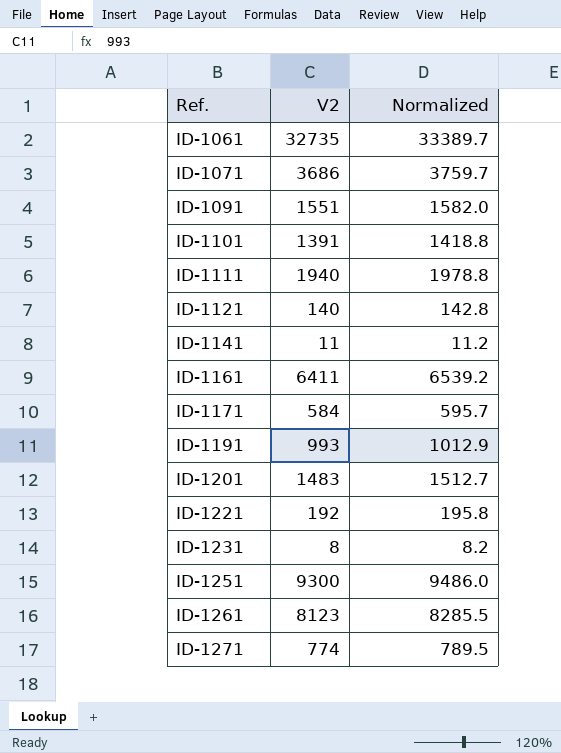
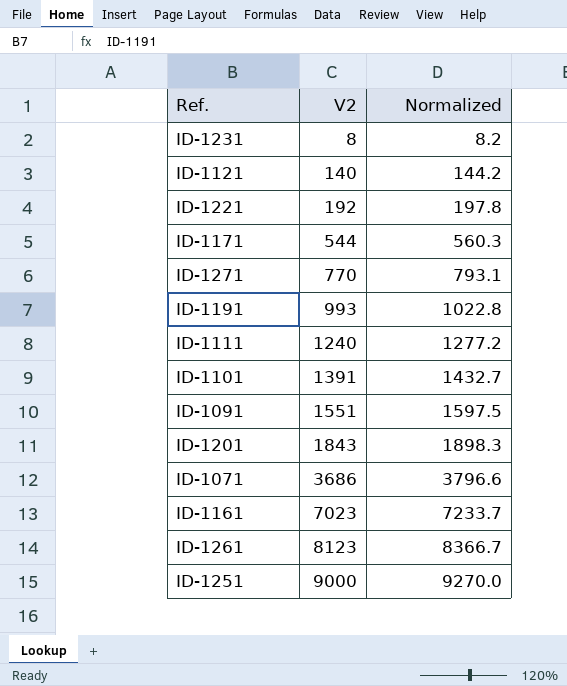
row order: Ref. ascending -> V2 ascending
column Normalized | formula: [V2] * 1.02 -> [V2] * 1.03
row ID-1061: 32735 | 33389.7 -> none
row ID-1141: 11 | 11.2 -> none
ID-1171 | V2: 584 -> 544
ID-1271 | V2: 774 -> 770
ID-1111 | V2: 1940 -> 1240
ID-1201 | V2: 1483 -> 1843
ID-1161 | V2: 6411 -> 7023
ID-1251 | V2: 9300 -> 9000

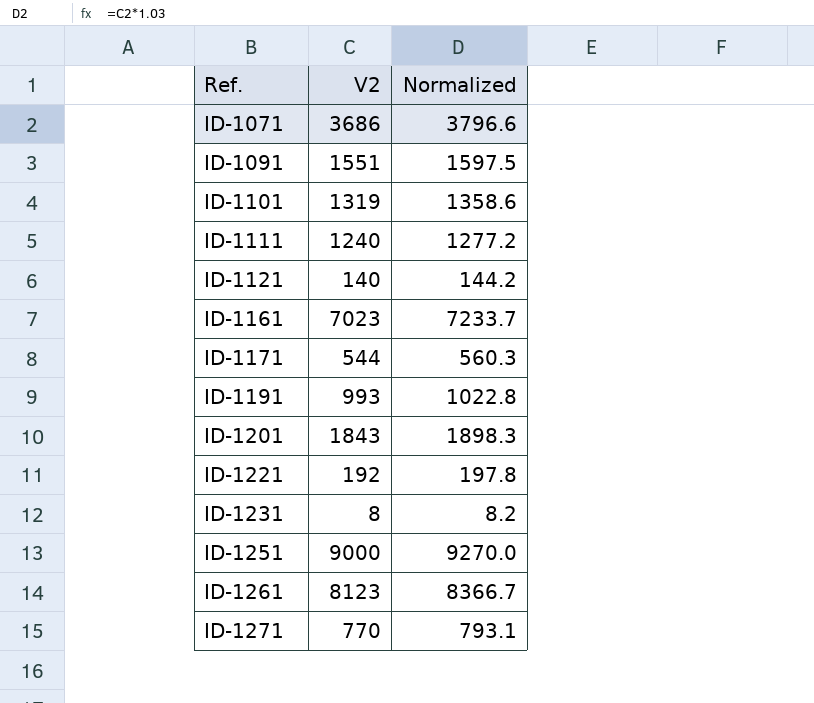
row order: V2 ascending -> Ref. ascending
ID-1101 | V2: 1391 -> 1319
ID-1101 | Normalized: 1432.7 -> 1358.6

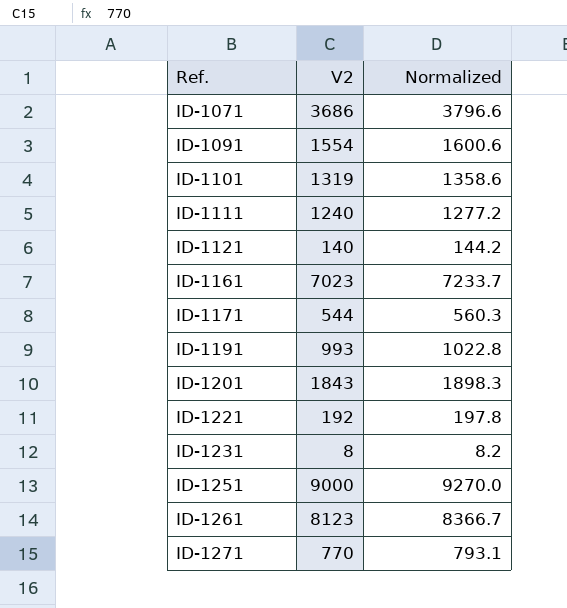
ID-1091 | V2: 1551 -> 1554
ID-1091 | Normalized: 1597.5 -> 1600.6

